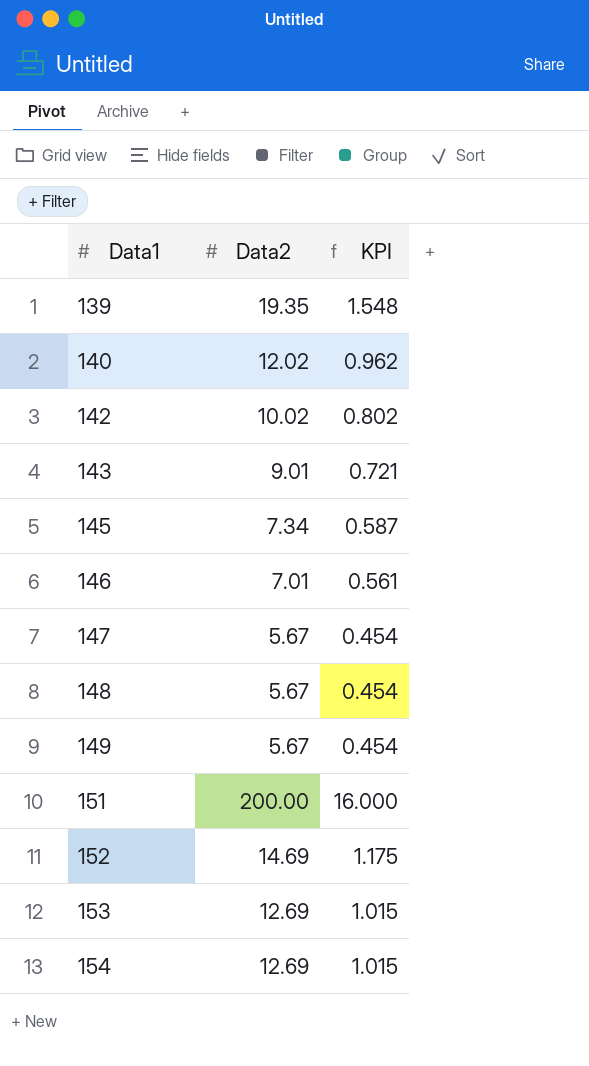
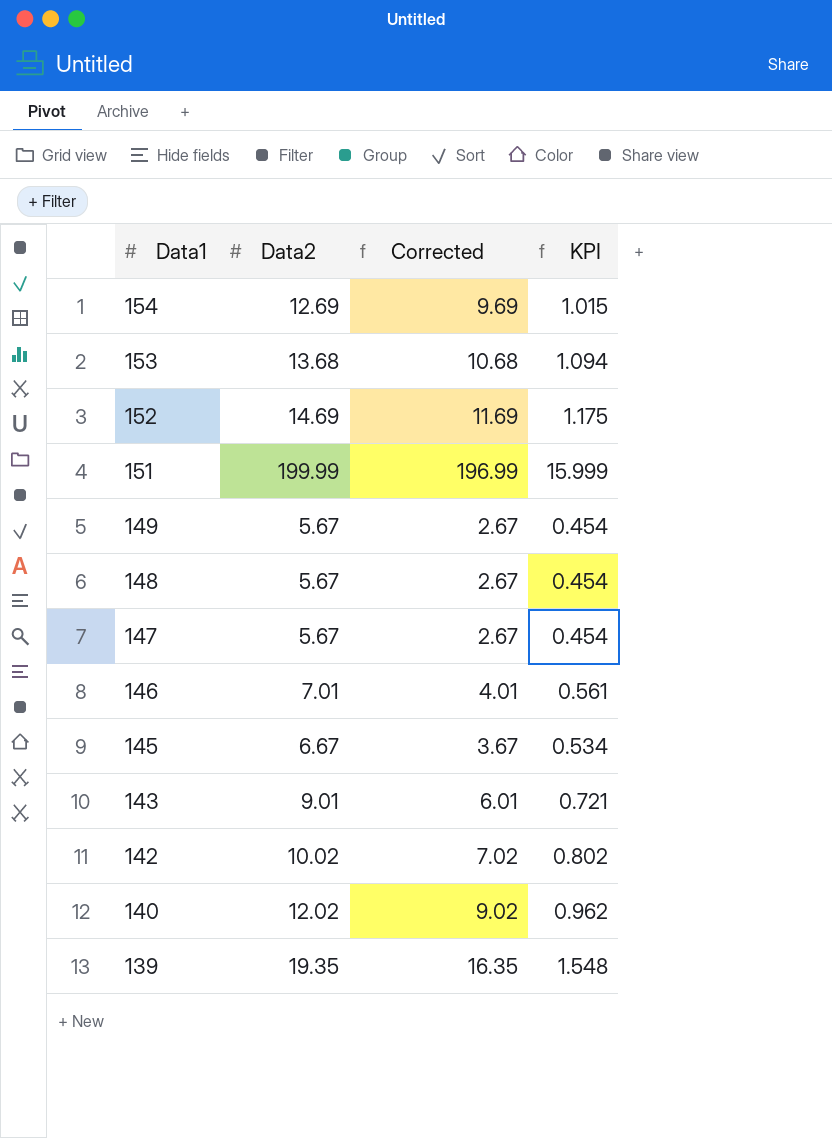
row order: Data1 ascending -> Data1 descending
column Corrected | formula: none -> [Data2] - 3
153 | Data2: 12.69 -> 13.68
153 | KPI: 1.015 -> 1.094
151 | Data2: 200.00 -> 199.99
151 | KPI: 16.000 -> 15.999
145 | Data2: 7.34 -> 6.67
145 | KPI: 0.587 -> 0.534

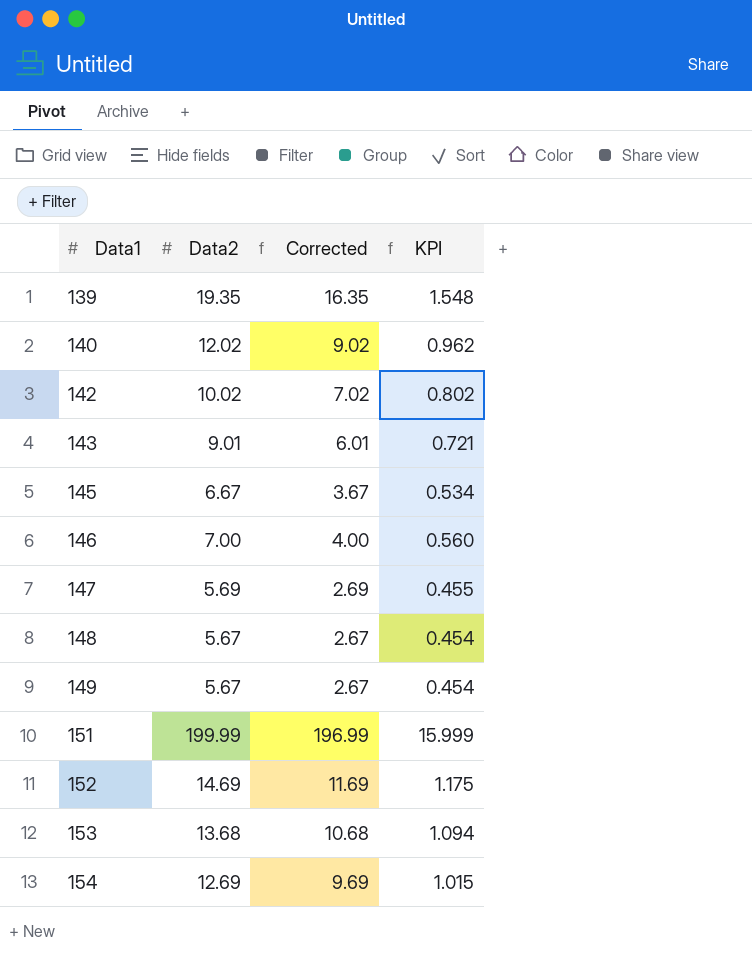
row order: Data1 descending -> Data1 ascending
146 | Data2: 7.01 -> 7.00
146 | Corrected: 4.01 -> 4.00
146 | KPI: 0.561 -> 0.560
147 | Data2: 5.67 -> 5.69
147 | Corrected: 2.67 -> 2.69
147 | KPI: 0.454 -> 0.455

